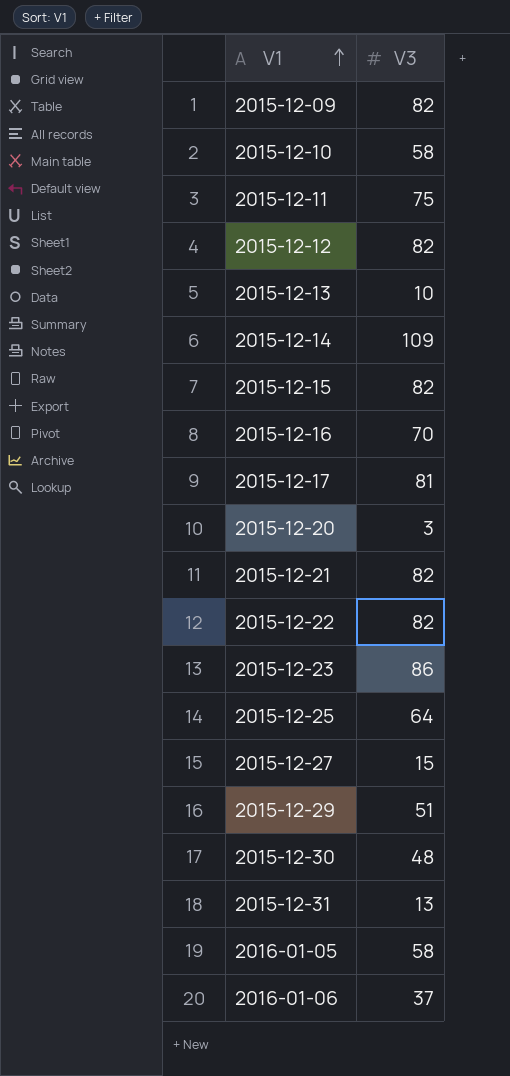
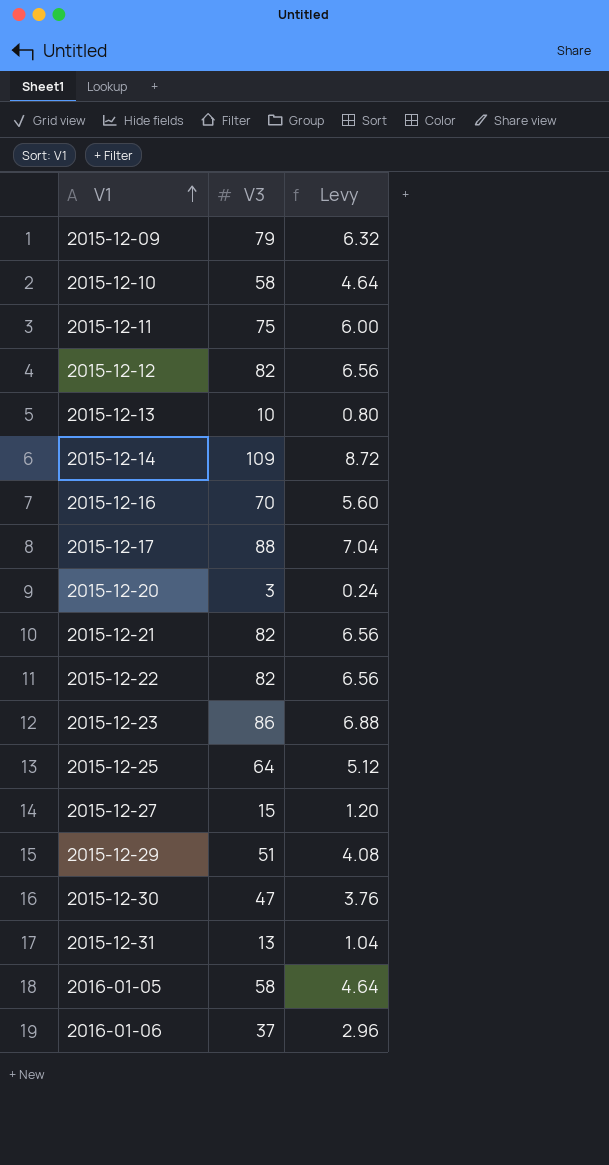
column Levy | formula: none -> [V3] * 0.08
row 2015-12-15: 82 -> none
2015-12-09 | V3: 82 -> 79
2015-12-17 | V3: 81 -> 88
2015-12-30 | V3: 48 -> 47

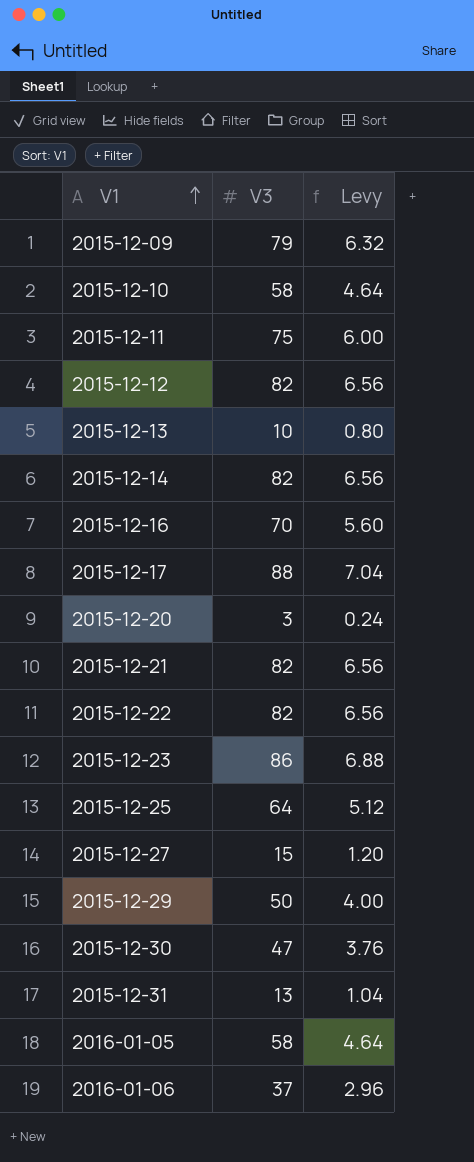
2015-12-14 | V3: 109 -> 82
2015-12-14 | Levy: 8.72 -> 6.56
2015-12-29 | V3: 51 -> 50
2015-12-29 | Levy: 4.08 -> 4.00

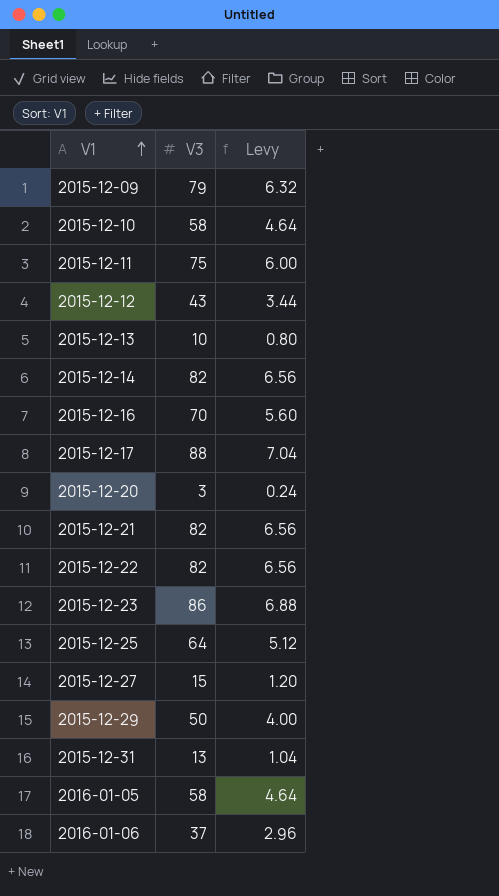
row 2015-12-30: 47 | 3.76 -> none
2015-12-12 | V3: 82 -> 43
2015-12-12 | Levy: 6.56 -> 3.44

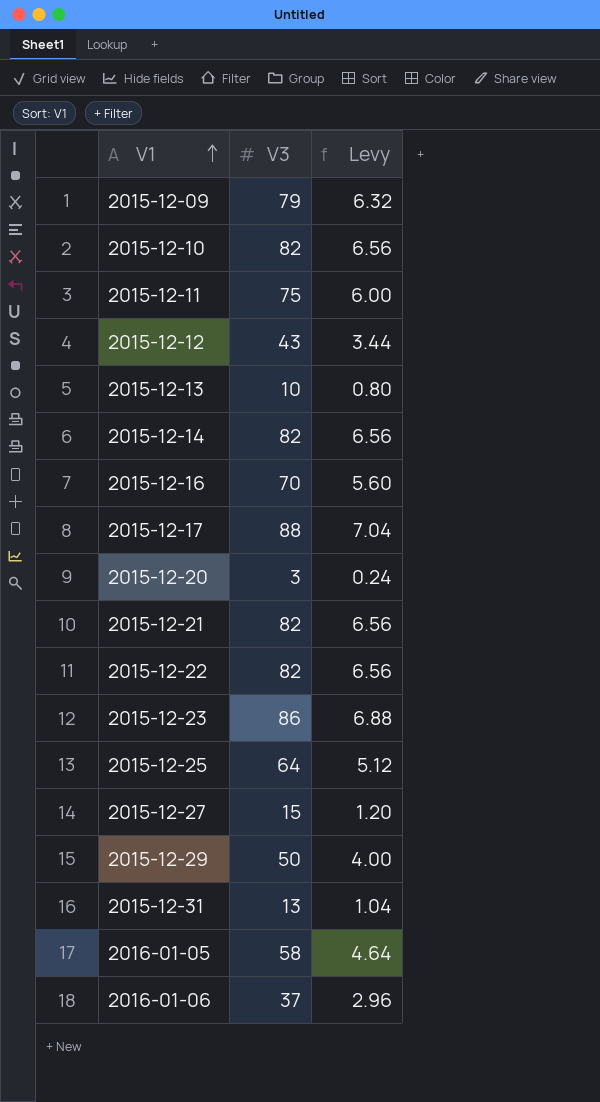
2015-12-10 | V3: 58 -> 82
2015-12-10 | Levy: 4.64 -> 6.56

